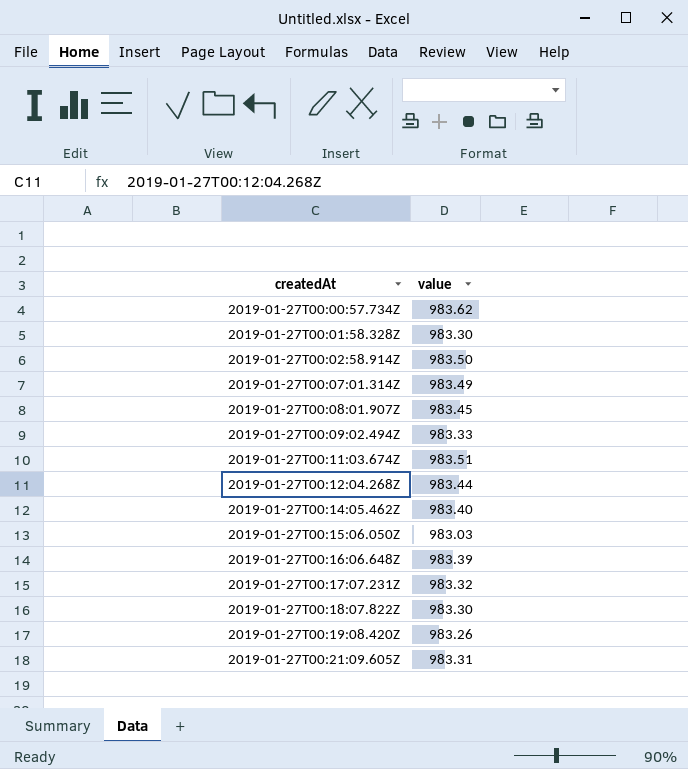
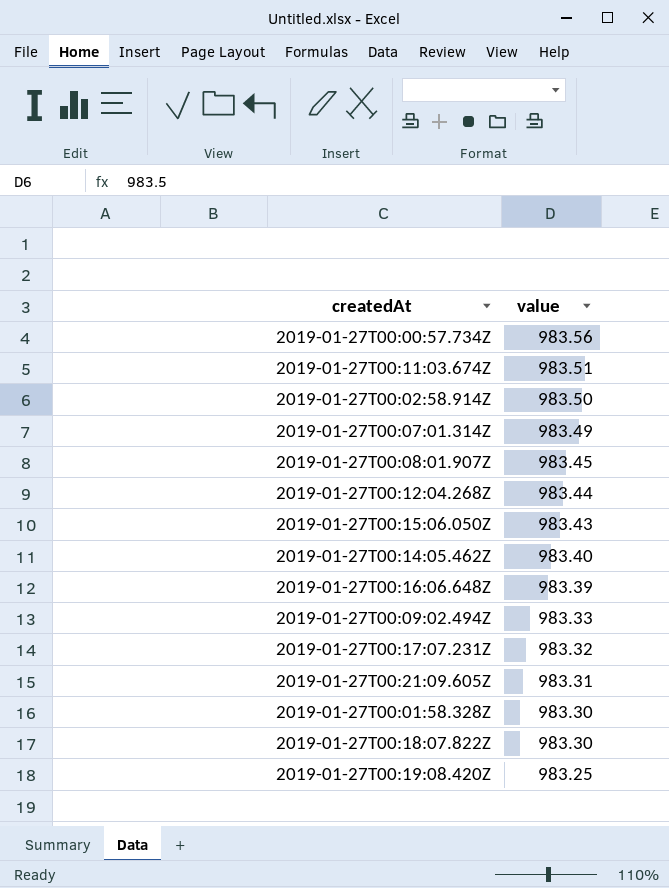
row order: createdAt ascending -> value descending
2019-01-27T00:00:57.734Z | value: 983.62 -> 983.56
2019-01-27T00:15:06.050Z | value: 983.03 -> 983.43
2019-01-27T00:19:08.420Z | value: 983.26 -> 983.25

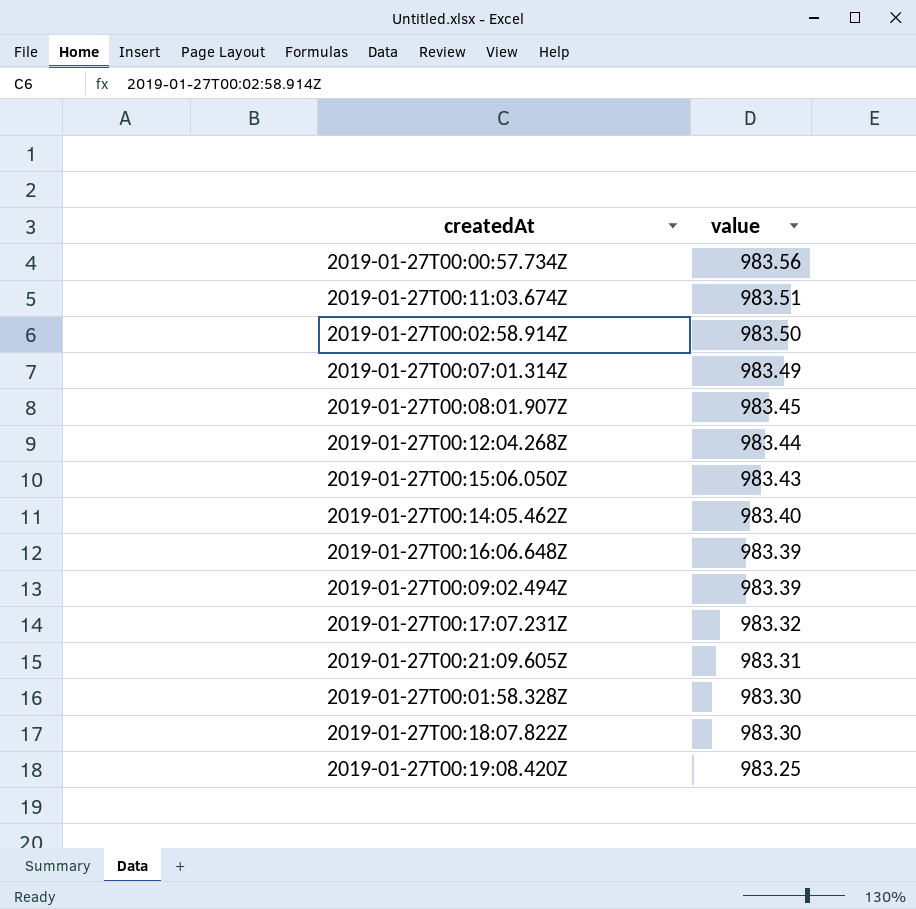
2019-01-27T00:09:02.494Z | value: 983.33 -> 983.39

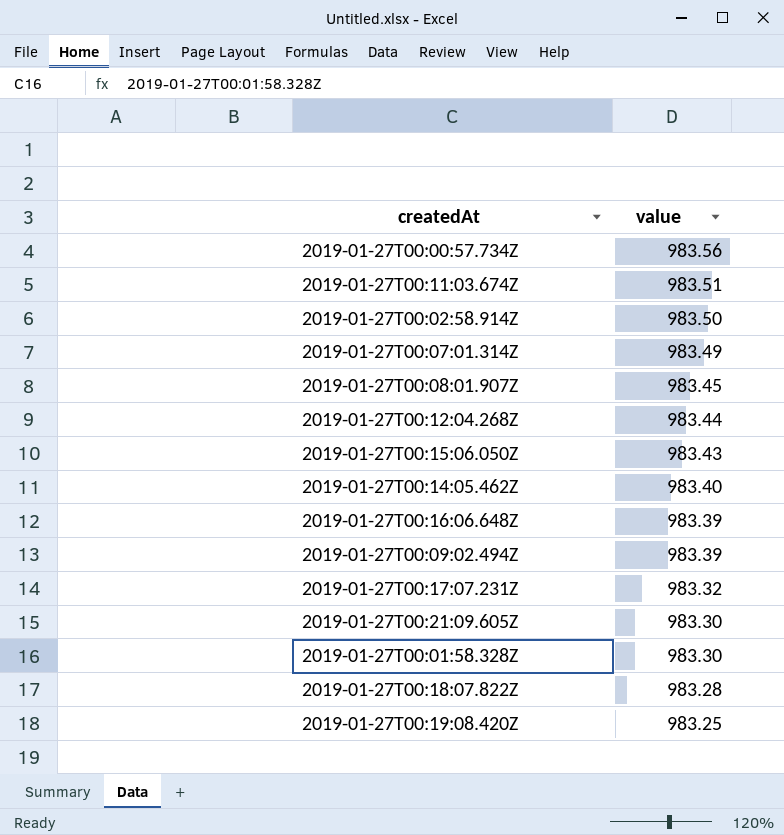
2019-01-27T00:21:09.605Z | value: 983.31 -> 983.30
2019-01-27T00:18:07.822Z | value: 983.30 -> 983.28

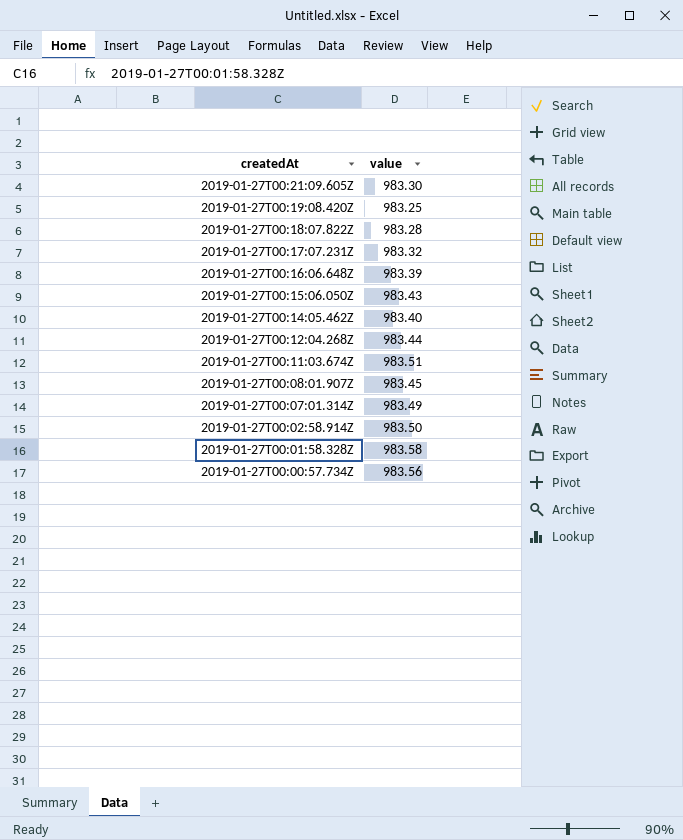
row order: value descending -> createdAt descending
row 2019-01-27T00:09:02.494Z: 983.39 -> none
2019-01-27T00:01:58.328Z | value: 983.30 -> 983.58

